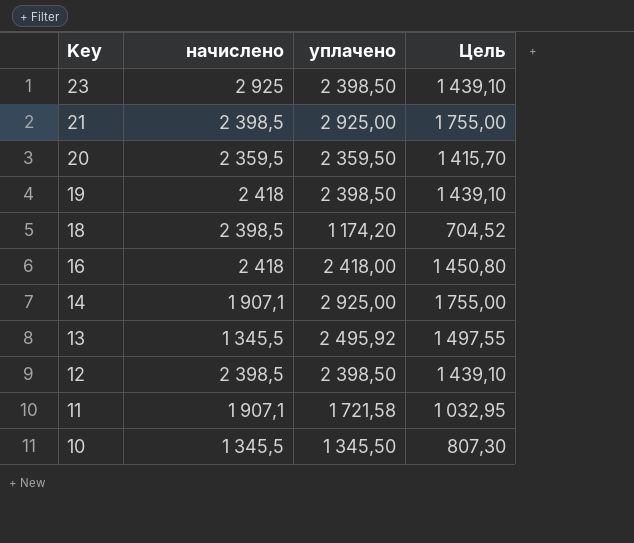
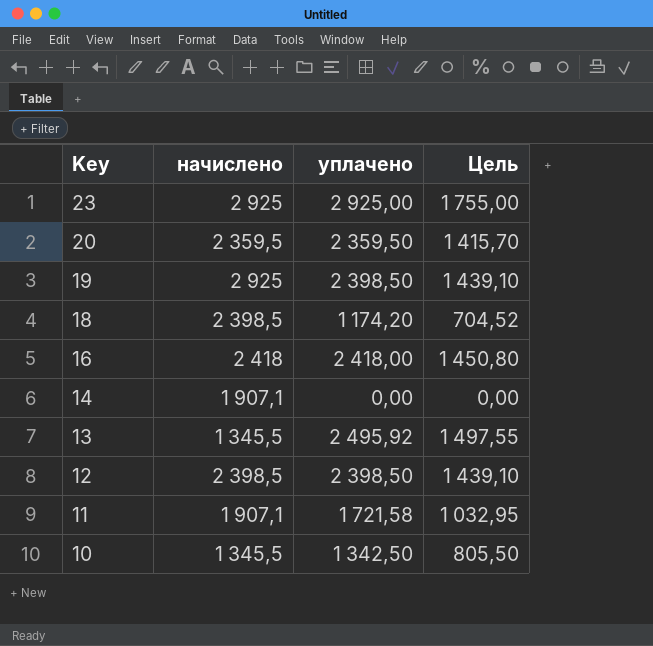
row 21: 2 398,5 | 2 925,00 | 1 755,00 -> none
23 | уплачено: 2 398,50 -> 2 925,00
23 | Цель: 1 439,10 -> 1 755,00
19 | начислено: 2 418 -> 2 925
14 | уплачено: 2 925,00 -> 0,00
14 | Цель: 1 755,00 -> 0,00
10 | уплачено: 1 345,50 -> 1 342,50
10 | Цель: 807,30 -> 805,50

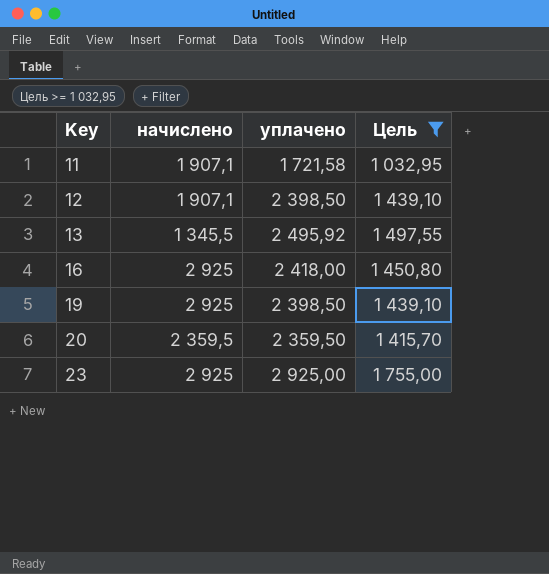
filter: none -> Цель >= 1 032,95
row order: Key descending -> Key ascending
12 | начислено: 2 398,5 -> 1 907,1
16 | начислено: 2 418 -> 2 925

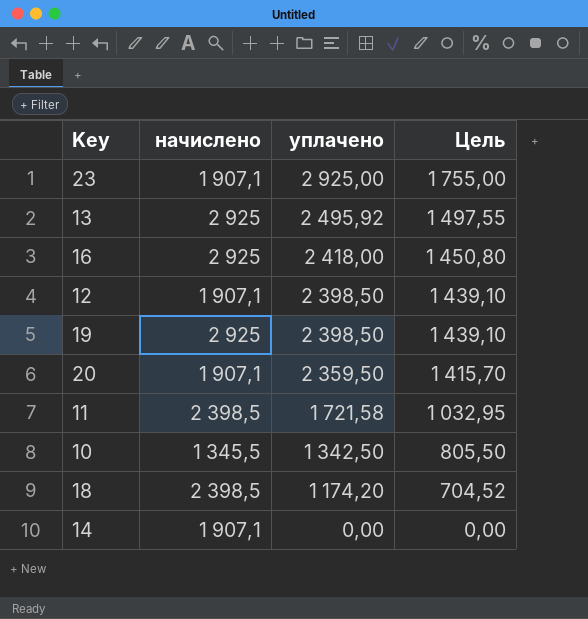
filter: Цель >= 1 032,95 -> none
row order: Key ascending -> уплачено descending
23 | начислено: 2 925 -> 1 907,1
13 | начислено: 1 345,5 -> 2 925
20 | начислено: 2 359,5 -> 1 907,1
11 | начислено: 1 907,1 -> 2 398,5

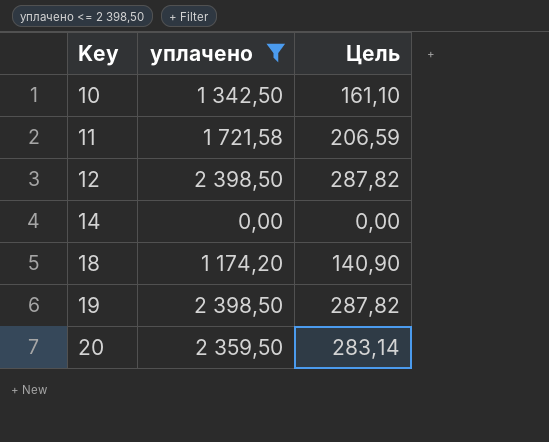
filter: none -> уплачено <= 2 398,50
row order: уплачено descending -> Key ascending
column начислено | position: 2 -> none
column Цель | formula: [уплачено] * 0,6 -> [уплачено] * 0,12

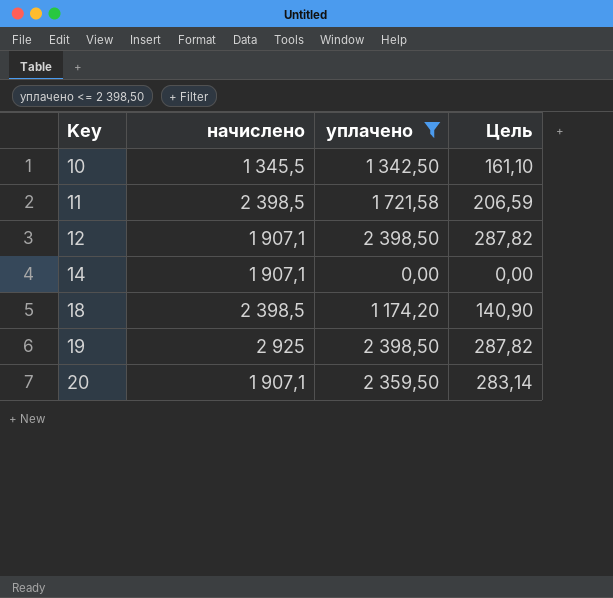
column начислено | position: none -> 2

